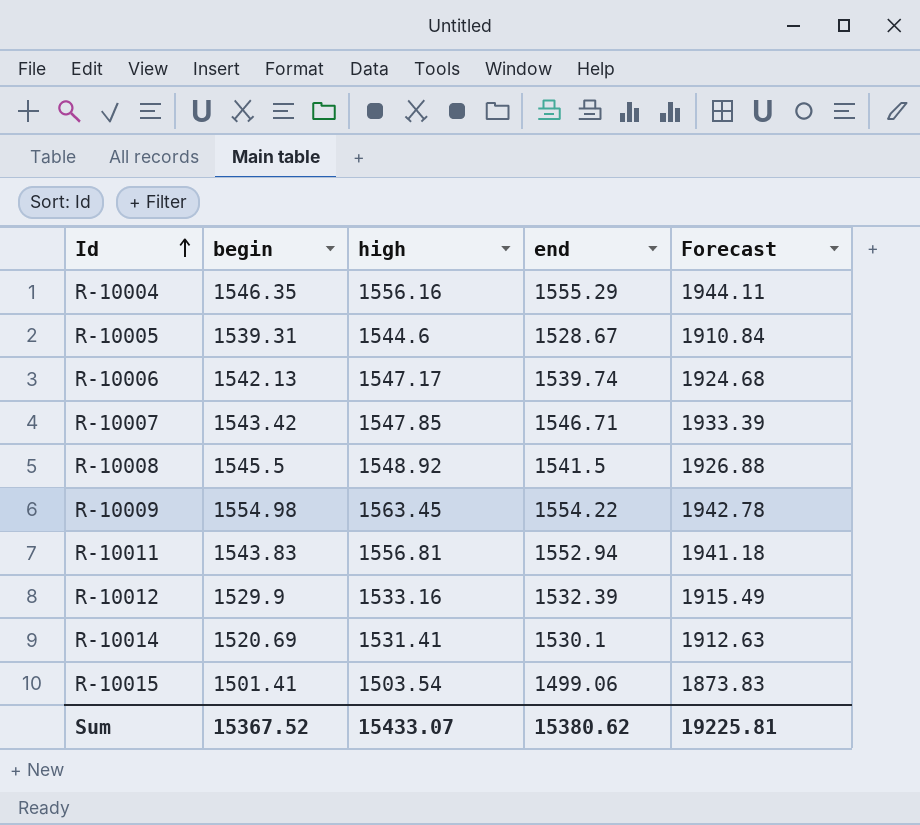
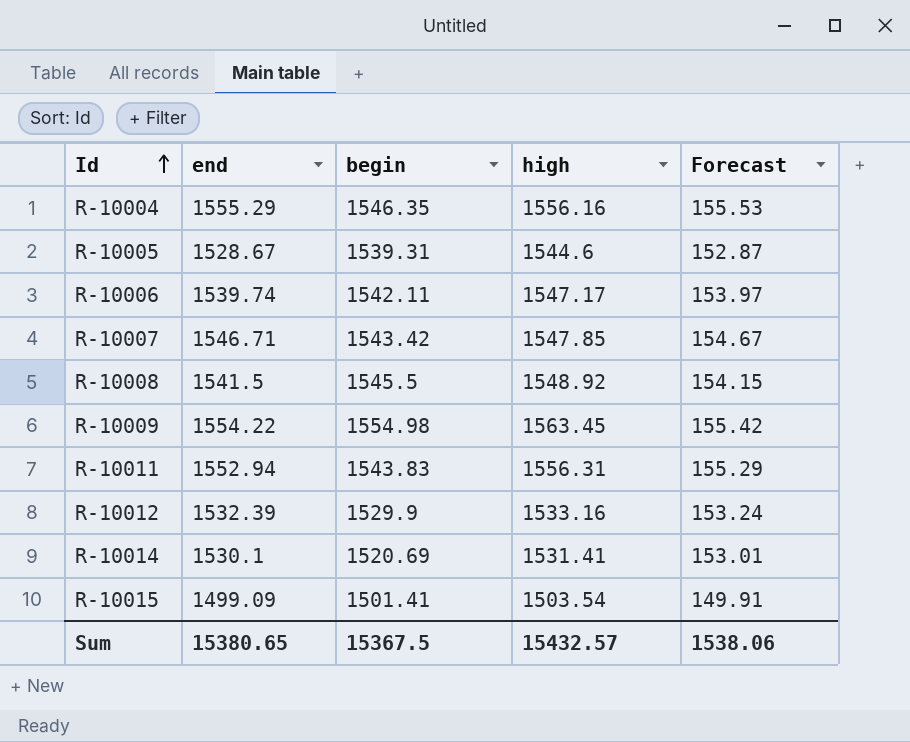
column end | position: 4 -> 2
column Forecast | formula: [end] * 1.25 -> [end] * 0.1
R-10006 | begin: 1542.13 -> 1542.11
R-10011 | high: 1556.81 -> 1556.31
R-10015 | end: 1499.06 -> 1499.09
Sum | end: 15380.62 -> 15380.65
Sum | begin: 15367.52 -> 15367.5
Sum | high: 15433.07 -> 15432.57
Sum | Forecast: 19225.81 -> 1538.06

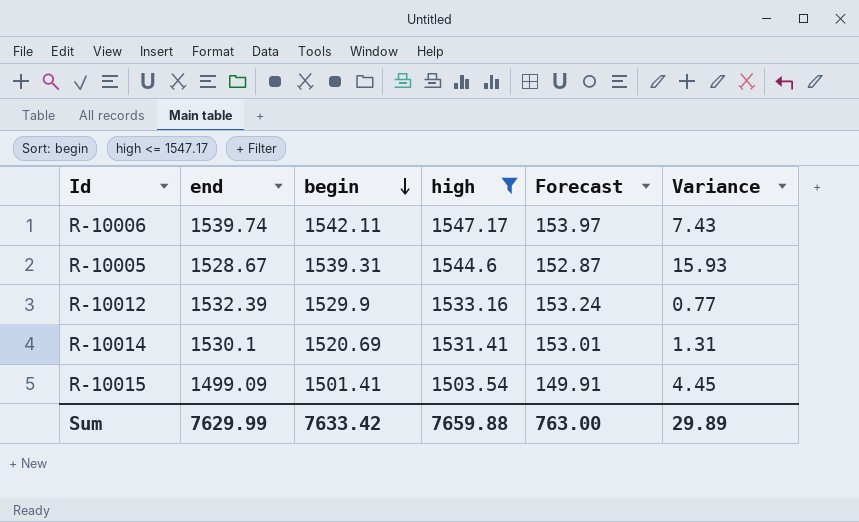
filter: none -> high <= 1547.17
row order: Id ascending -> begin descending
column Variance | formula: none -> [high] - [end]
Sum | end: 15380.65 -> 7629.99
Sum | begin: 15367.5 -> 7633.42
Sum | high: 15432.57 -> 7659.88
Sum | Forecast: 1538.06 -> 763.00

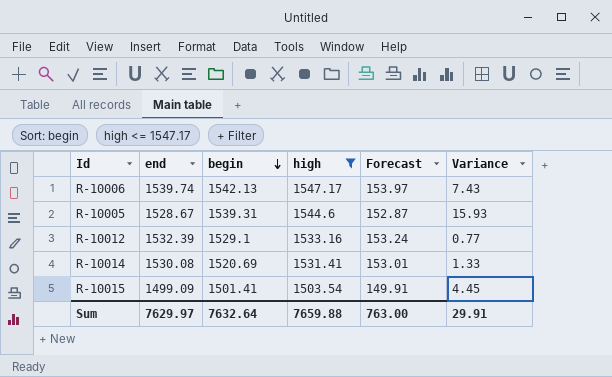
R-10006 | begin: 1542.11 -> 1542.13
R-10012 | begin: 1529.9 -> 1529.1
R-10014 | end: 1530.1 -> 1530.08
R-10014 | Variance: 1.31 -> 1.33
Sum | end: 7629.99 -> 7629.97
Sum | begin: 7633.42 -> 7632.64
Sum | Variance: 29.89 -> 29.91

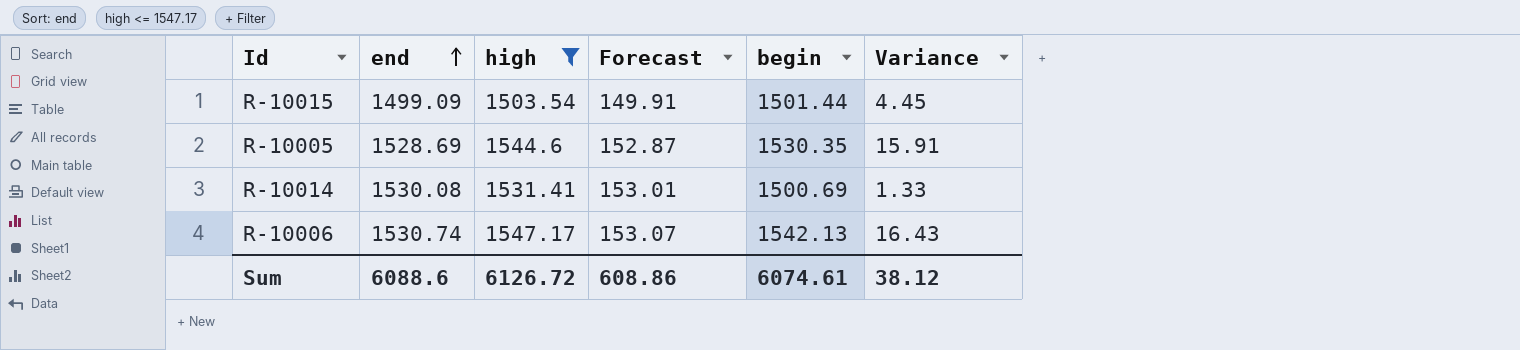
row order: begin descending -> end ascending
column begin | position: 3 -> 5
row R-10012: 1532.39 | 1529.1 | 1533.16 | 153.24 | 0.77 -> none
R-10015 | begin: 1501.41 -> 1501.44
R-10005 | end: 1528.67 -> 1528.69
R-10005 | begin: 1539.31 -> 1530.35
R-10005 | Variance: 15.93 -> 15.91
R-10014 | begin: 1520.69 -> 1500.69
R-10006 | end: 1539.74 -> 1530.74
R-10006 | Forecast: 153.97 -> 153.07
R-10006 | Variance: 7.43 -> 16.43
Sum | end: 7629.97 -> 6088.6
Sum | high: 7659.88 -> 6126.72
Sum | Forecast: 763.00 -> 608.86
Sum | begin: 7632.64 -> 6074.61
Sum | Variance: 29.91 -> 38.12

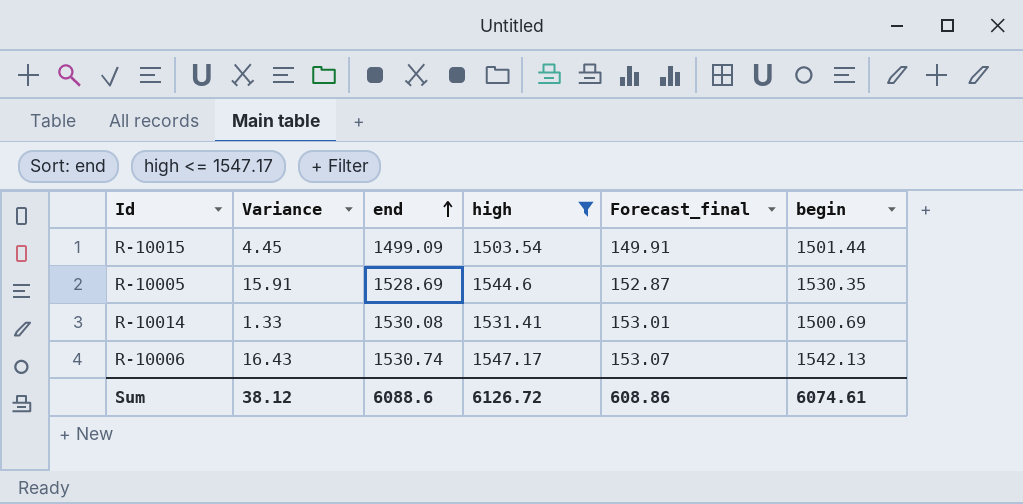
column Variance | position: 6 -> 2
column name: Forecast -> Forecast_final

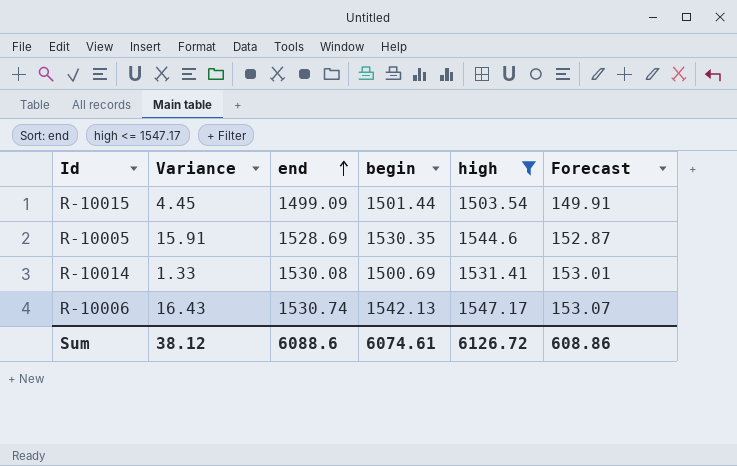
column begin | position: 6 -> 4
column name: Forecast_final -> Forecast

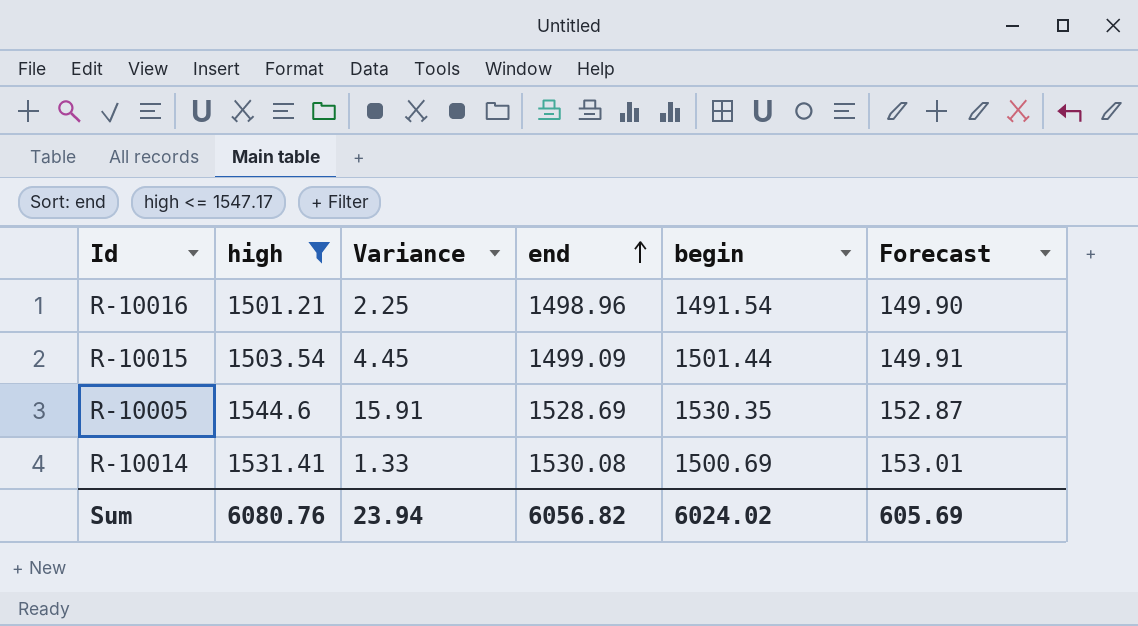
column high | position: 5 -> 2
row R-10006: 16.43 | 1530.74 | 1542.13 | 1547.17 | 153.07 -> none
row R-10016: none -> 1501.21 | 2.25 | 1498.96 | 1491.54 | 149.90
Sum | high: 6126.72 -> 6080.76
Sum | Variance: 38.12 -> 23.94
Sum | end: 6088.6 -> 6056.82
Sum | begin: 6074.61 -> 6024.02
Sum | Forecast: 608.86 -> 605.69

